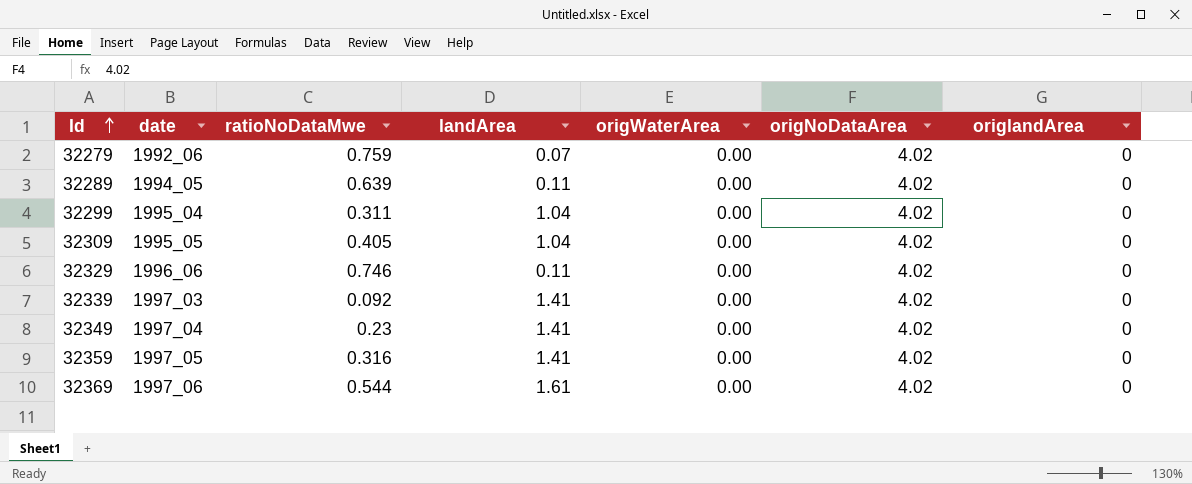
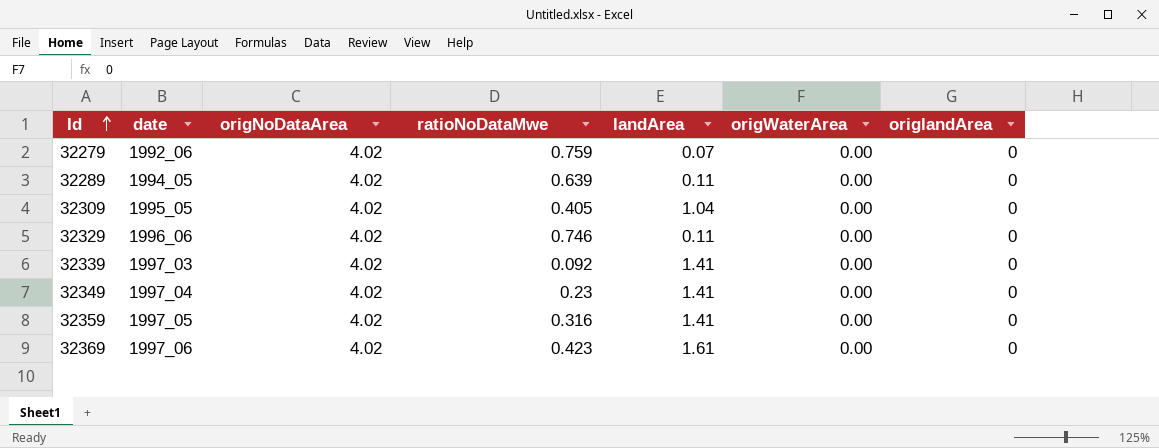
column origNoDataArea | position: 6 -> 3
row 32299: 1995_04 | 0.311 | 1.04 | 0.00 | 4.02 | 0 -> none
32369 | ratioNoDataMwe: 0.544 -> 0.423

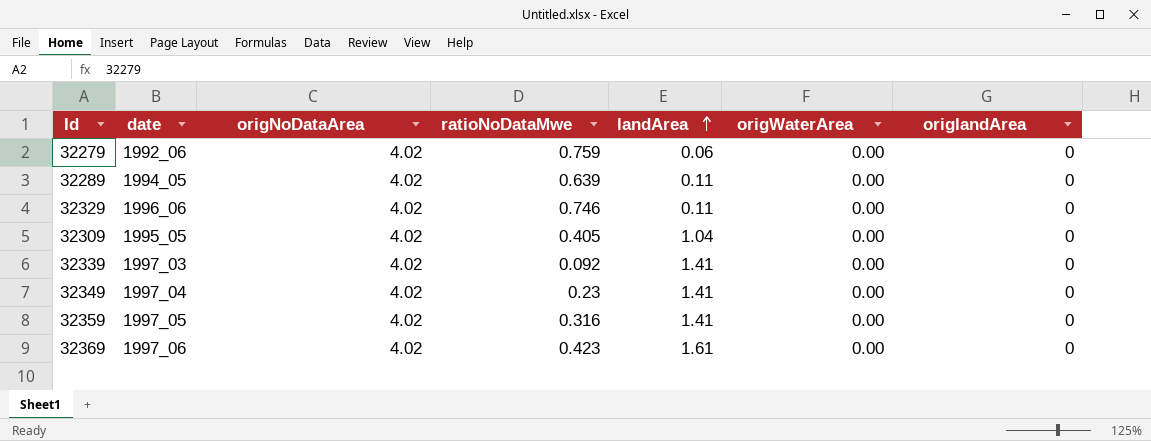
row order: Id ascending -> landArea ascending
32279 | landArea: 0.07 -> 0.06

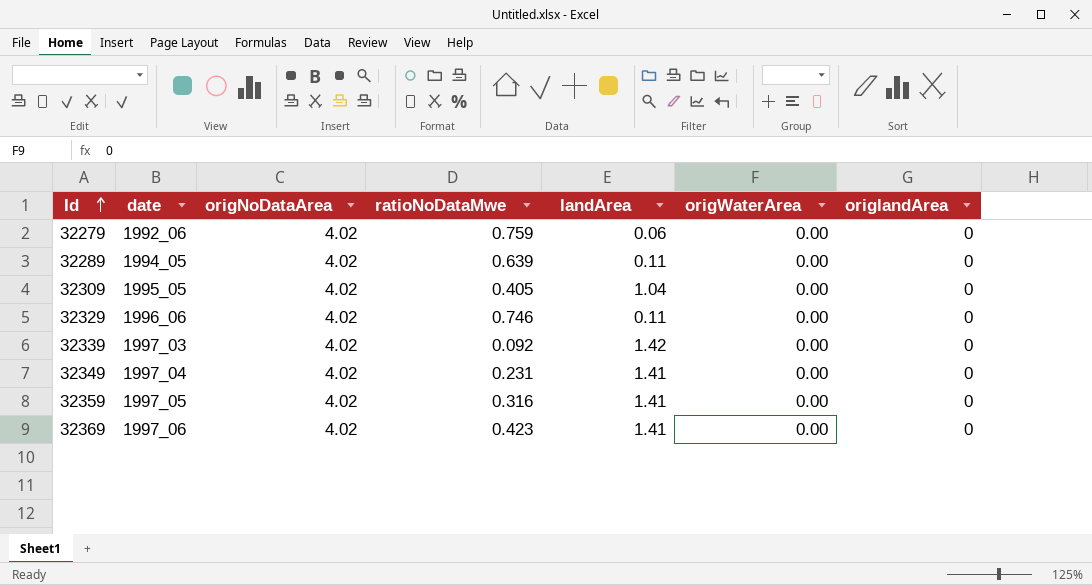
row order: landArea ascending -> Id ascending
32339 | landArea: 1.41 -> 1.42
32349 | ratioNoDataMwe: 0.23 -> 0.231
32369 | landArea: 1.61 -> 1.41

